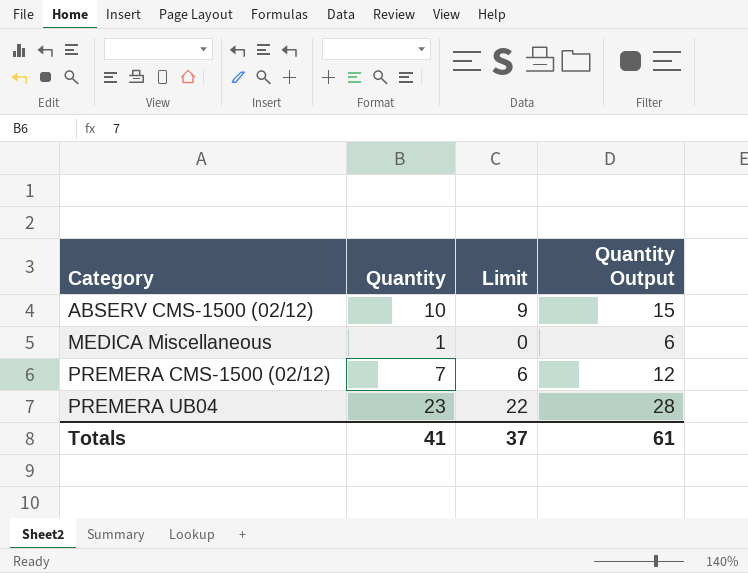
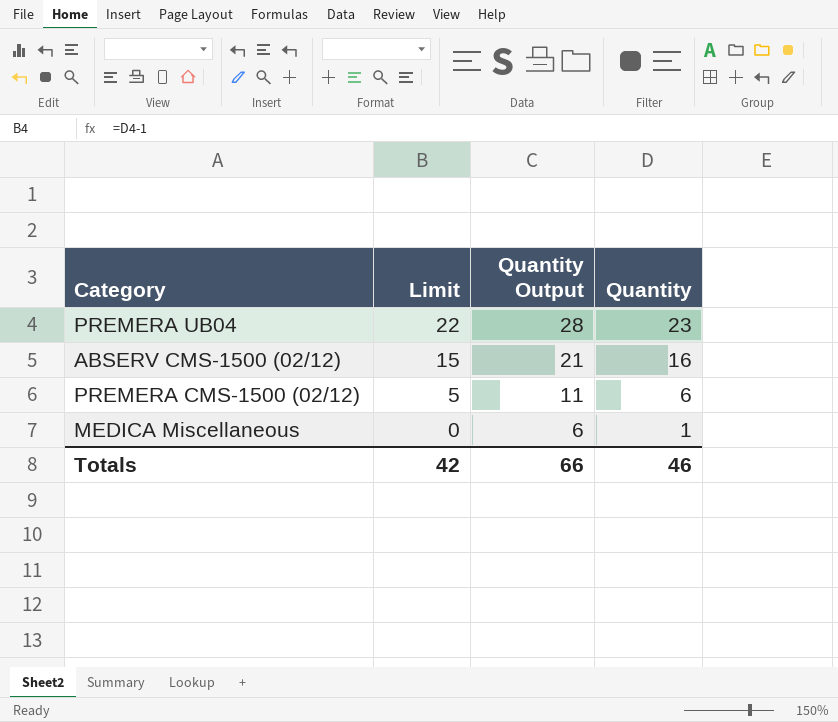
row order: Category ascending -> Limit descending
column Quantity | position: 2 -> 4
ABSERV CMS-1500 (02/12) | Limit: 9 -> 15
ABSERV CMS-1500 (02/12) | Quantity Output: 15 -> 21
ABSERV CMS-1500 (02/12) | Quantity: 10 -> 16
PREMERA CMS-1500 (02/12) | Limit: 6 -> 5
PREMERA CMS-1500 (02/12) | Quantity Output: 12 -> 11
PREMERA CMS-1500 (02/12) | Quantity: 7 -> 6
Totals | Limit: 37 -> 42
Totals | Quantity Output: 61 -> 66
Totals | Quantity: 41 -> 46

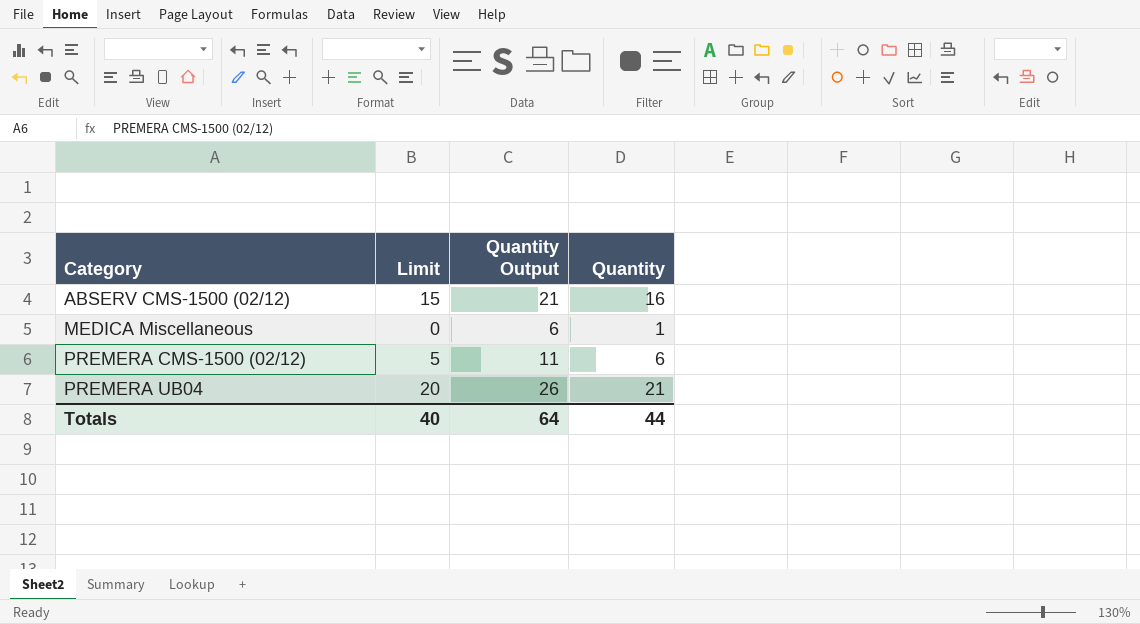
row order: Limit descending -> Category ascending
PREMERA UB04 | Limit: 22 -> 20
PREMERA UB04 | Quantity Output: 28 -> 26
PREMERA UB04 | Quantity: 23 -> 21
Totals | Limit: 42 -> 40
Totals | Quantity Output: 66 -> 64
Totals | Quantity: 46 -> 44

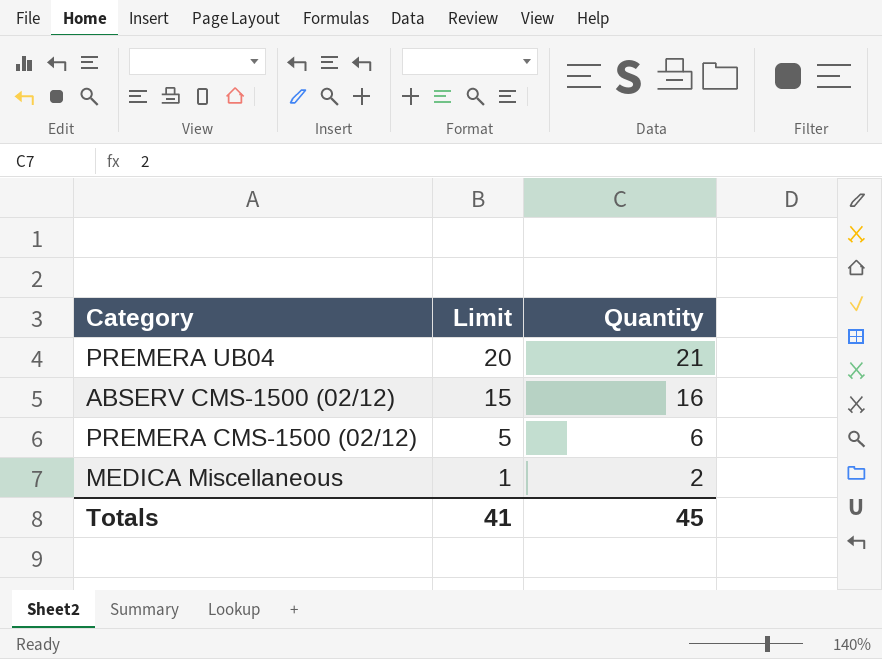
row order: Category ascending -> Limit descending
column Quantity Output | formula: [Quantity] + 5 -> none
MEDICA Miscellaneous | Limit: 0 -> 1
MEDICA Miscellaneous | Quantity: 1 -> 2
Totals | Limit: 40 -> 41
Totals | Quantity: 44 -> 45

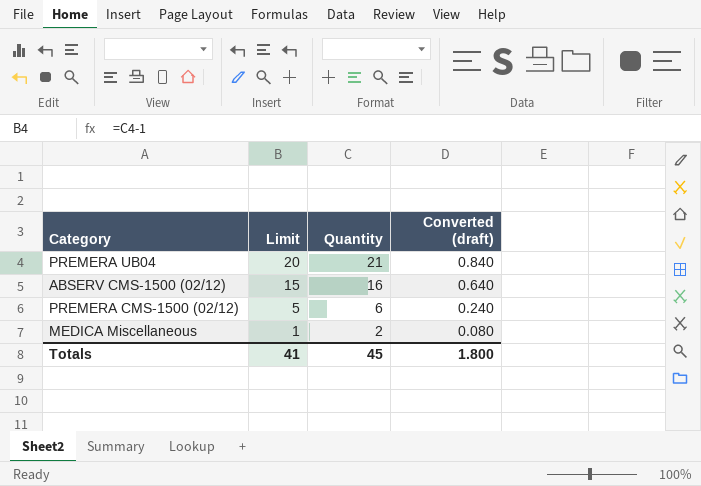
column Converted (draft) | formula: none -> [Quantity] * 0.04

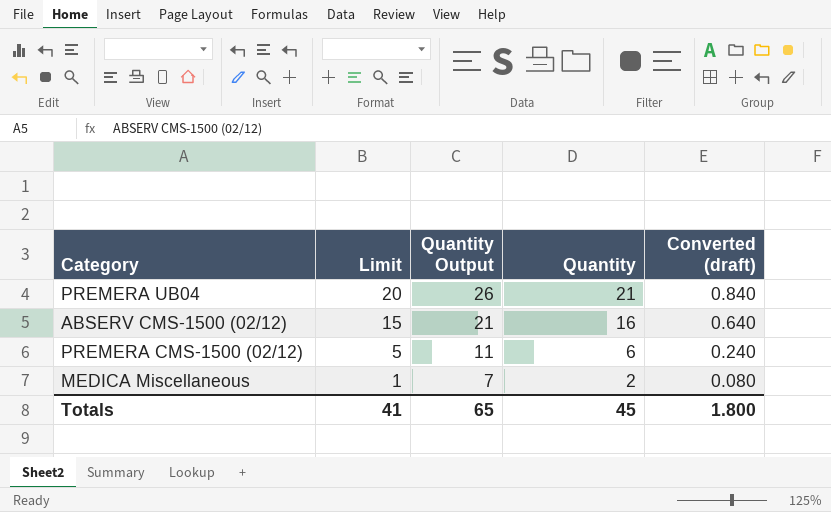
column Quantity Output | formula: none -> [Quantity] + 5

